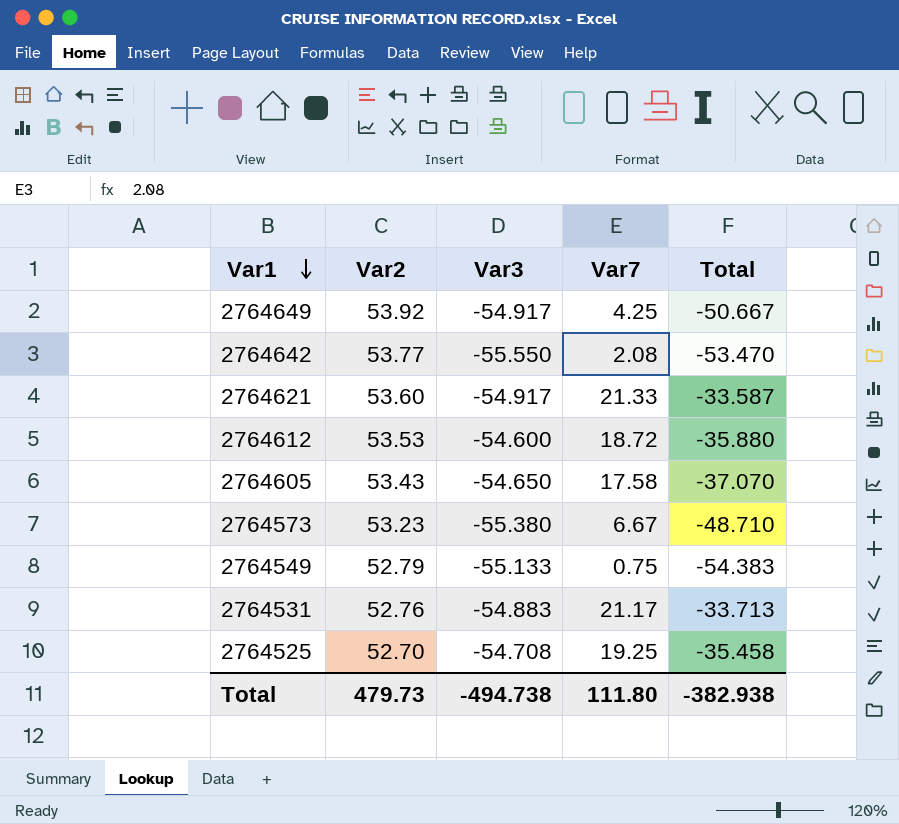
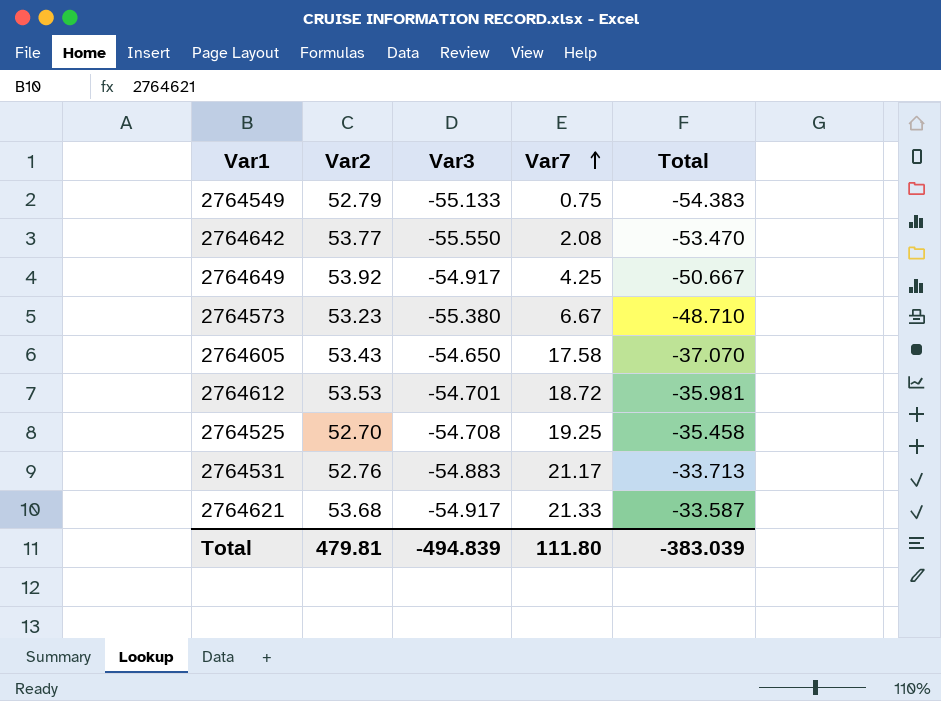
row order: Var1 descending -> Var7 ascending
2764612 | Var3: -54.600 -> -54.701
2764612 | Total: -35.880 -> -35.981
2764621 | Var2: 53.60 -> 53.68
Total | Var2: 479.73 -> 479.81
Total | Var3: -494.738 -> -494.839
Total | Total: -382.938 -> -383.039

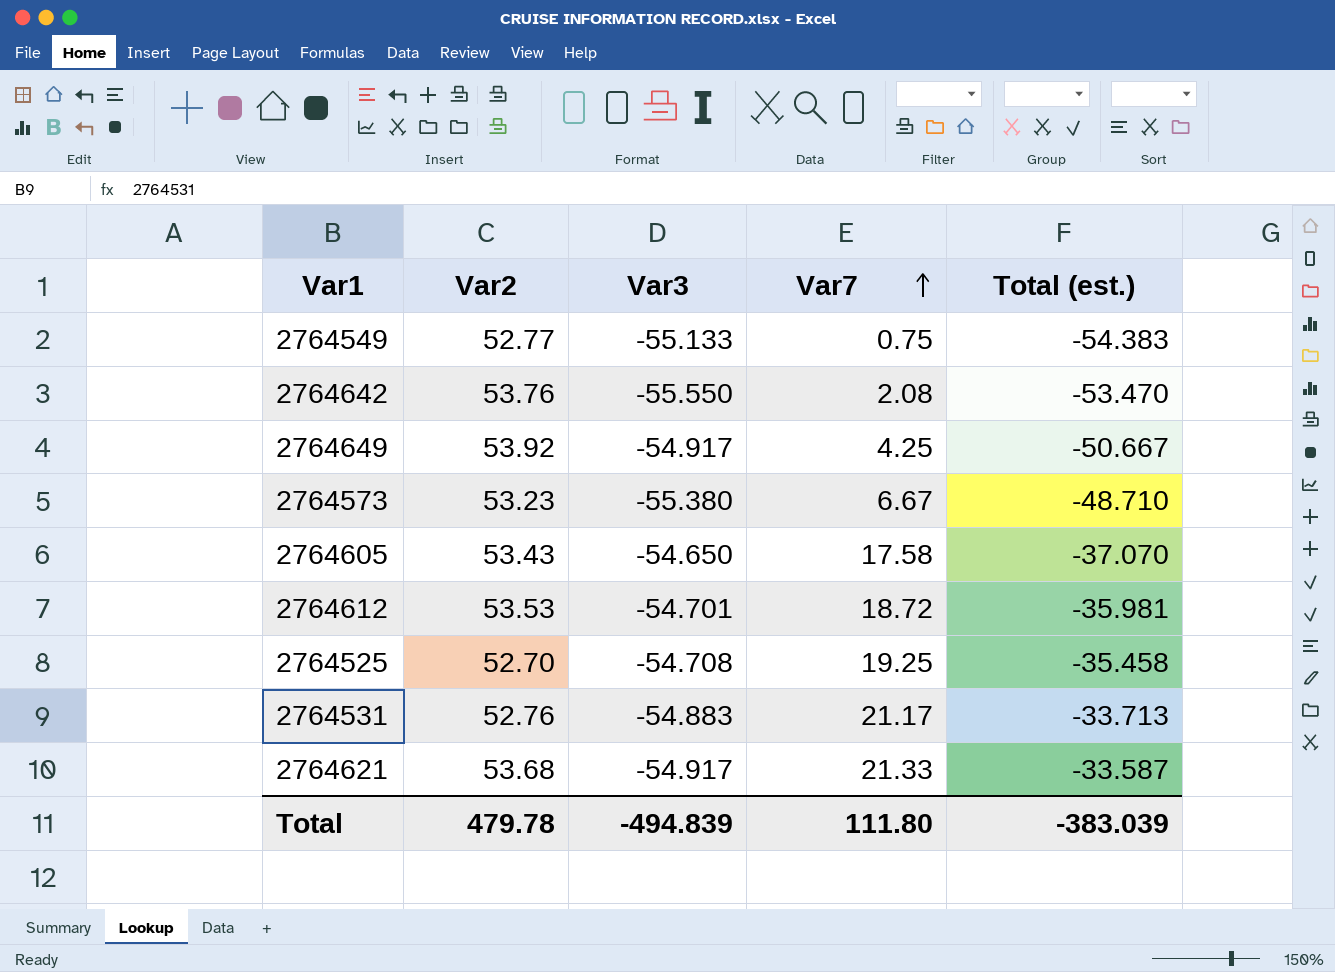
column name: Total -> Total (est.)
2764549 | Var2: 52.79 -> 52.77
2764642 | Var2: 53.77 -> 53.76
Total | Var2: 479.81 -> 479.78

